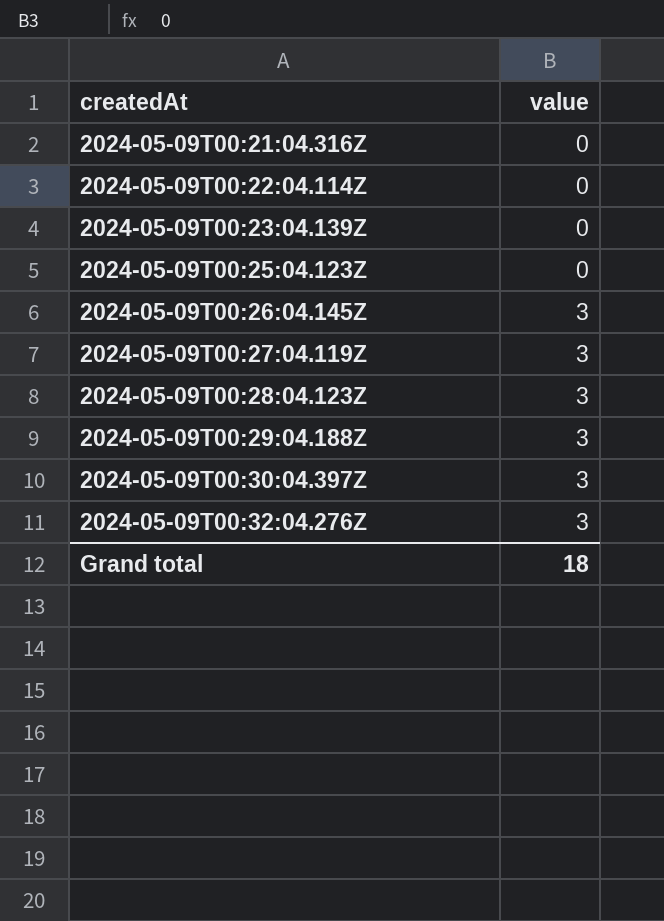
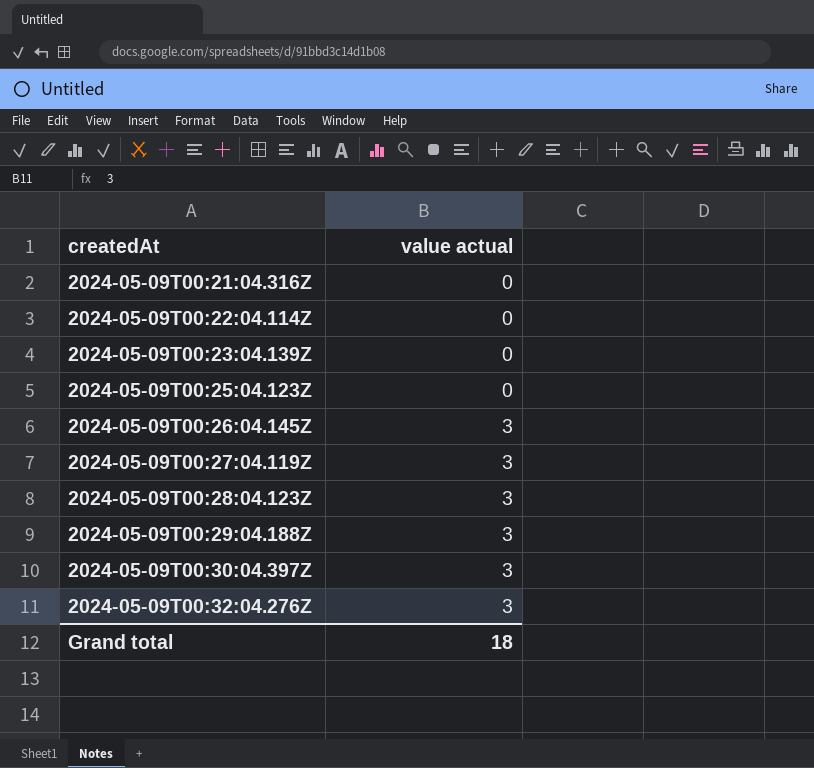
column name: value -> value actual

